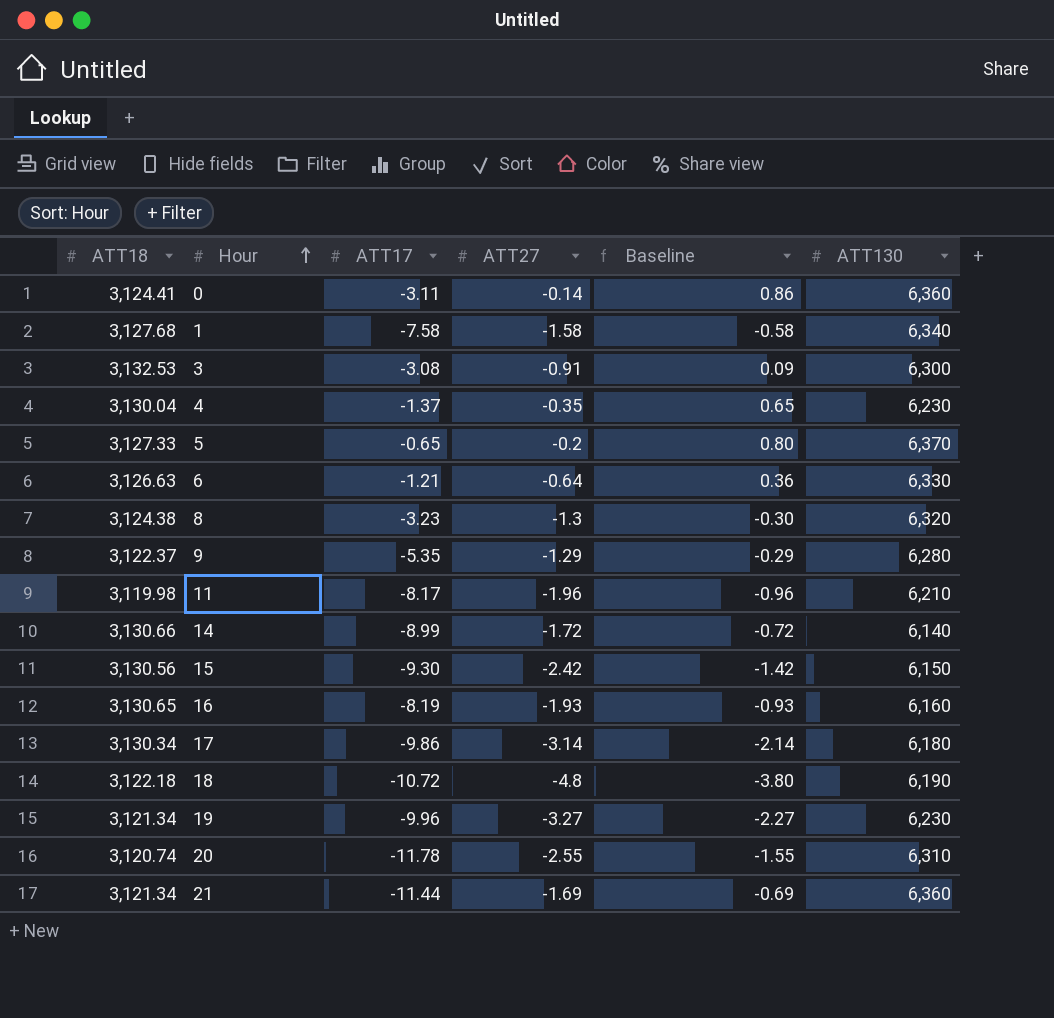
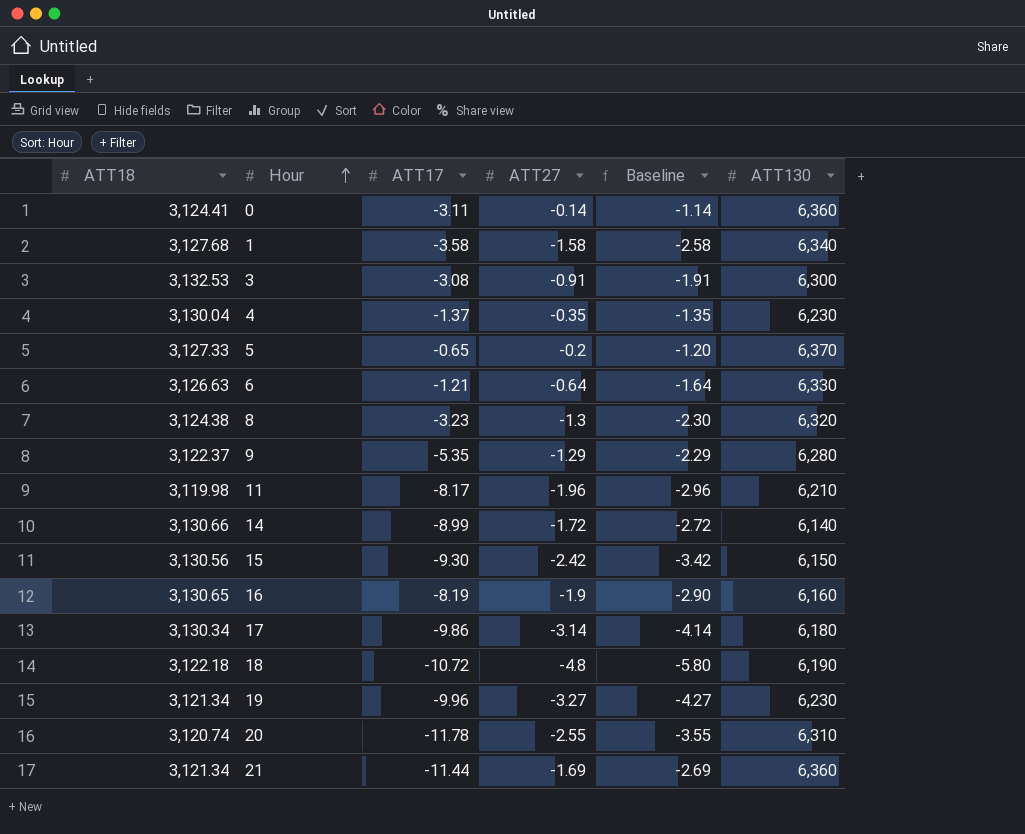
column Baseline | formula: [ATT27] + 1 -> [ATT27] - 1
1 | ATT17: -7.58 -> -3.58
16 | ATT27: -1.93 -> -1.9

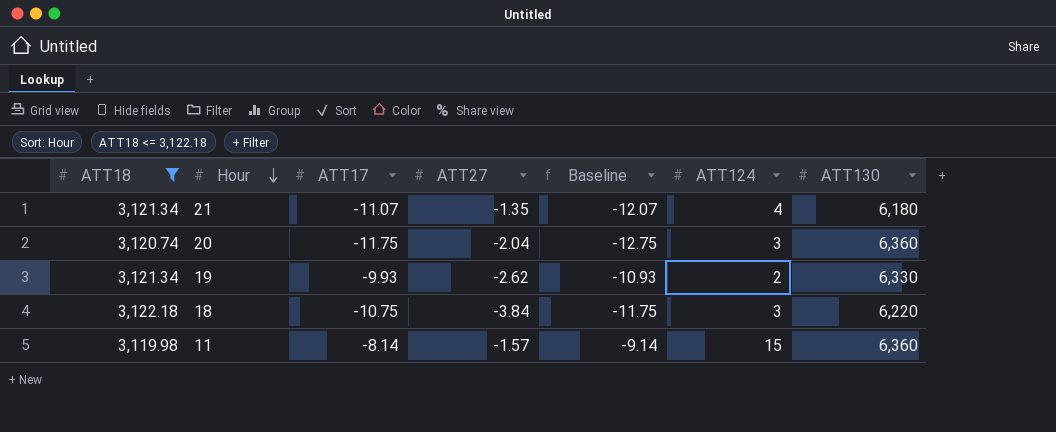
filter: none -> ATT18 <= 3,122.18
row order: Hour ascending -> Hour descending
column Baseline | formula: [ATT27] - 1 -> [ATT17] - 1
column ATT124 | position: none -> 6
21 | ATT17: -11.44 -> -11.07
21 | ATT27: -1.69 -> -1.35
21 | ATT130: 6,360 -> 6,180
20 | ATT17: -11.78 -> -11.75
20 | ATT27: -2.55 -> -2.04
20 | ATT130: 6,310 -> 6,360
19 | ATT17: -9.96 -> -9.93
19 | ATT27: -3.27 -> -2.62
19 | ATT130: 6,230 -> 6,330
18 | ATT17: -10.72 -> -10.75
18 | ATT27: -4.8 -> -3.84
18 | ATT130: 6,190 -> 6,220
11 | ATT17: -8.17 -> -8.14
11 | ATT27: -1.96 -> -1.57
11 | ATT130: 6,210 -> 6,360

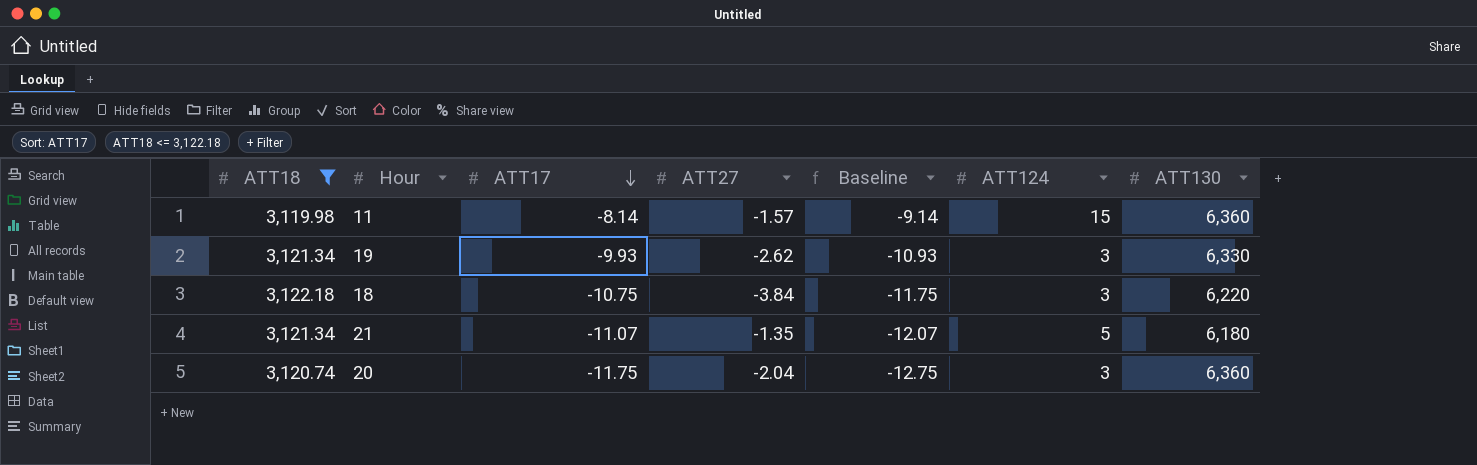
row order: Hour descending -> ATT17 descending
19 | ATT124: 2 -> 3
21 | ATT124: 4 -> 5

